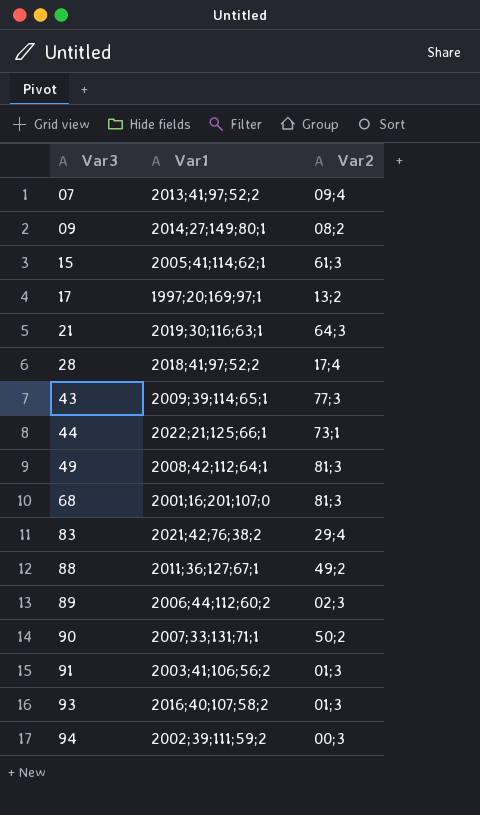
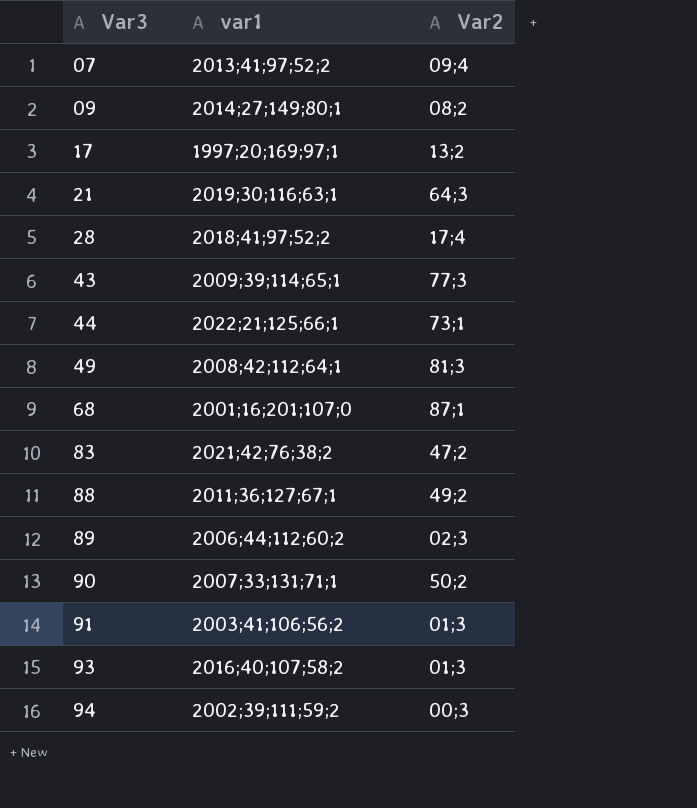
column name: Var1 -> var1
row 15: 2005;41;114;62;1 | 61;3 -> none
68 | Var2: 81;3 -> 87;1
83 | Var2: 29;4 -> 47;2

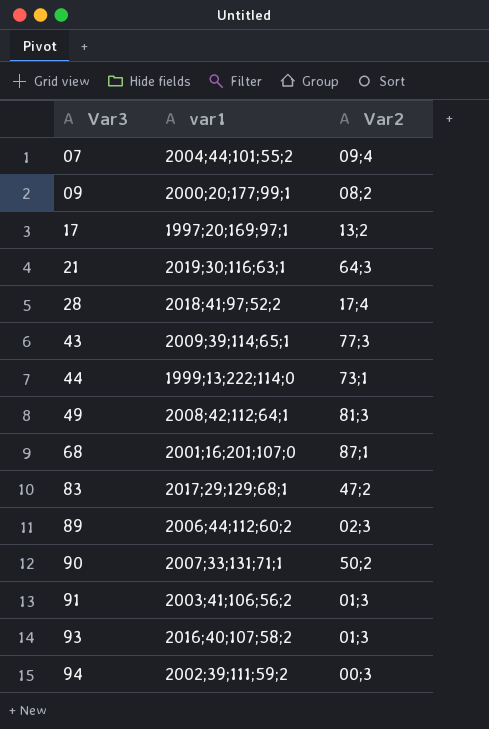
row 88: 2011;36;127;67;1 | 49;2 -> none
07 | var1: 2013;41;97;52;2 -> 2004;44;101;55;2
09 | var1: 2014;27;149;80;1 -> 2000;20;177;99;1
44 | var1: 2022;21;125;66;1 -> 1999;13;222;114;0
83 | var1: 2021;42;76;38;2 -> 2017;29;129;68;1

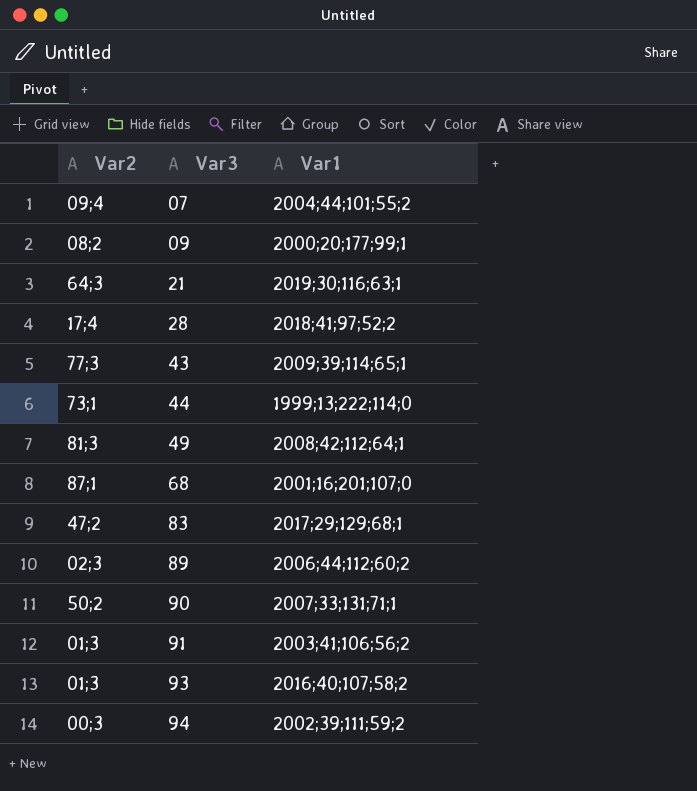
column Var2 | position: 3 -> 1
column name: var1 -> Var1
row 17: 1997;20;169;97;1 | 13;2 -> none

